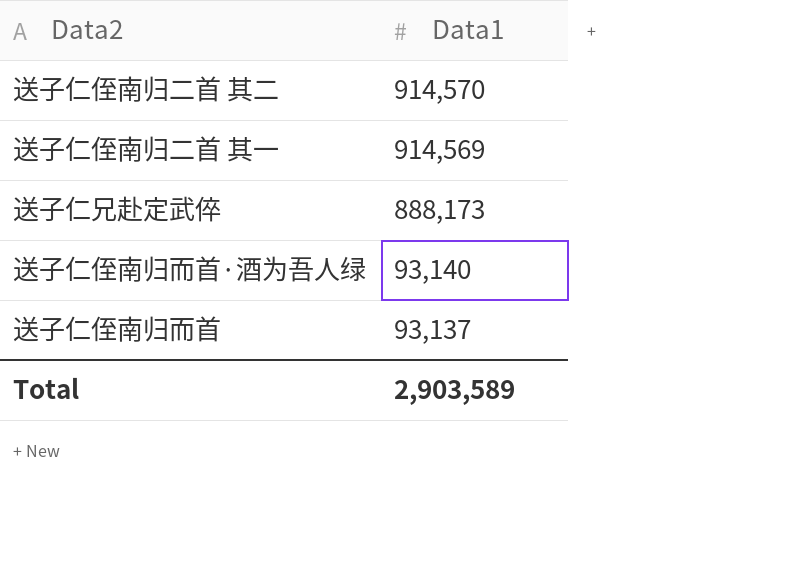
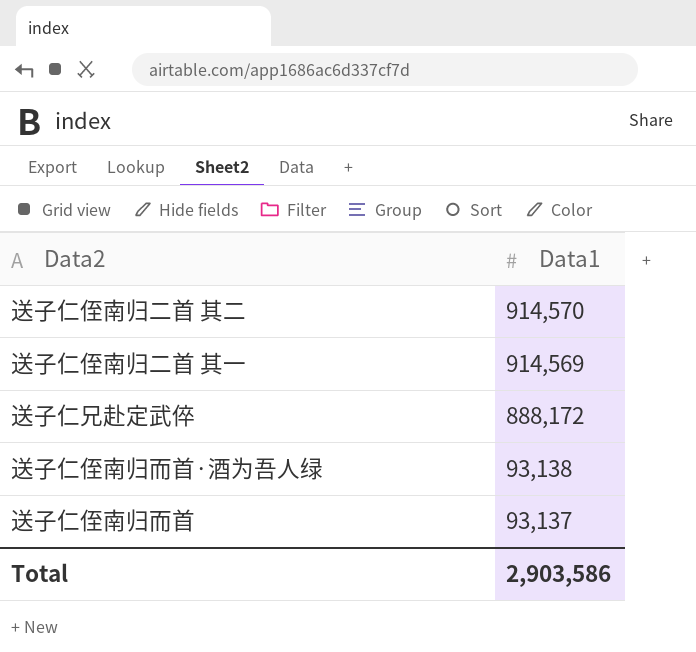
送子仁兄赴定武倅 | Data1: 888,173 -> 888,172
送子仁侄南归而首·酒为吾人绿 | Data1: 93,140 -> 93,138
Total | Data1: 2,903,589 -> 2,903,586

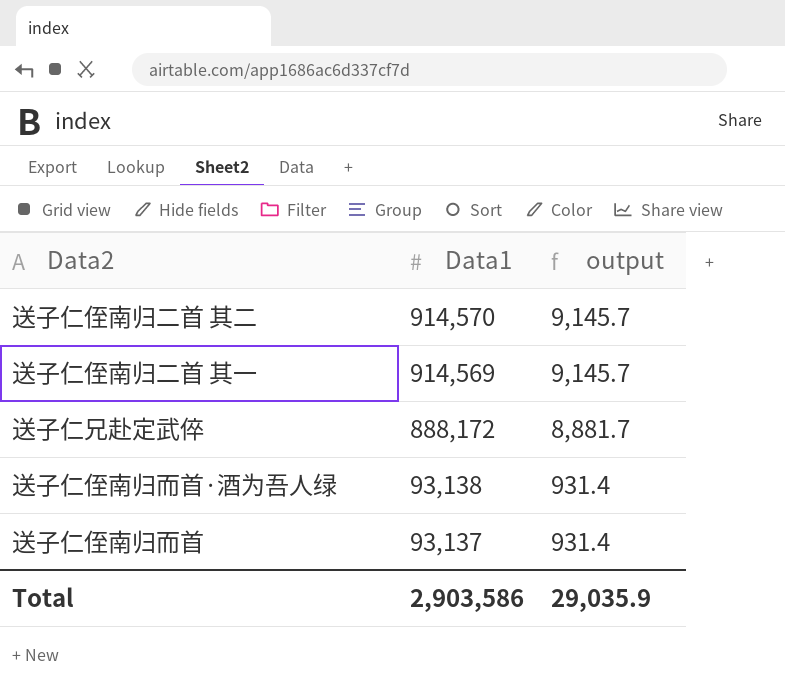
column output | formula: none -> [Data1] * 0.01

